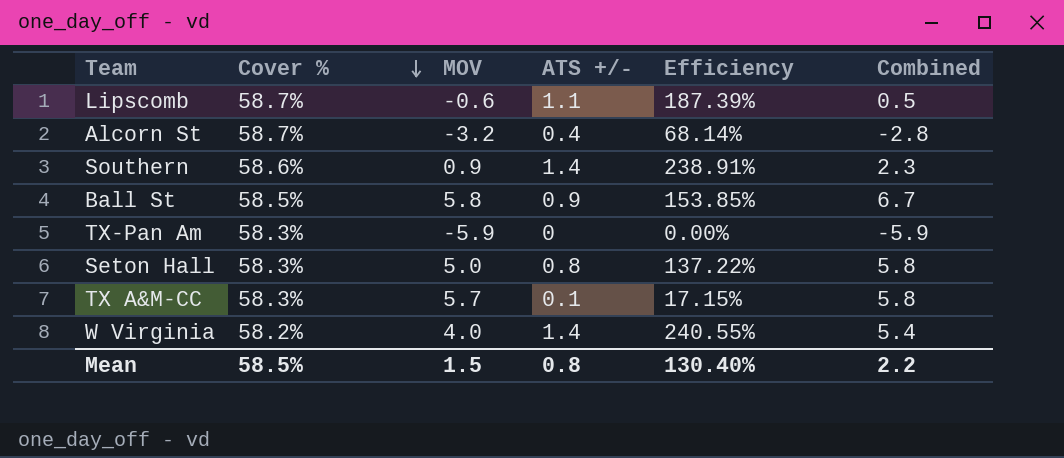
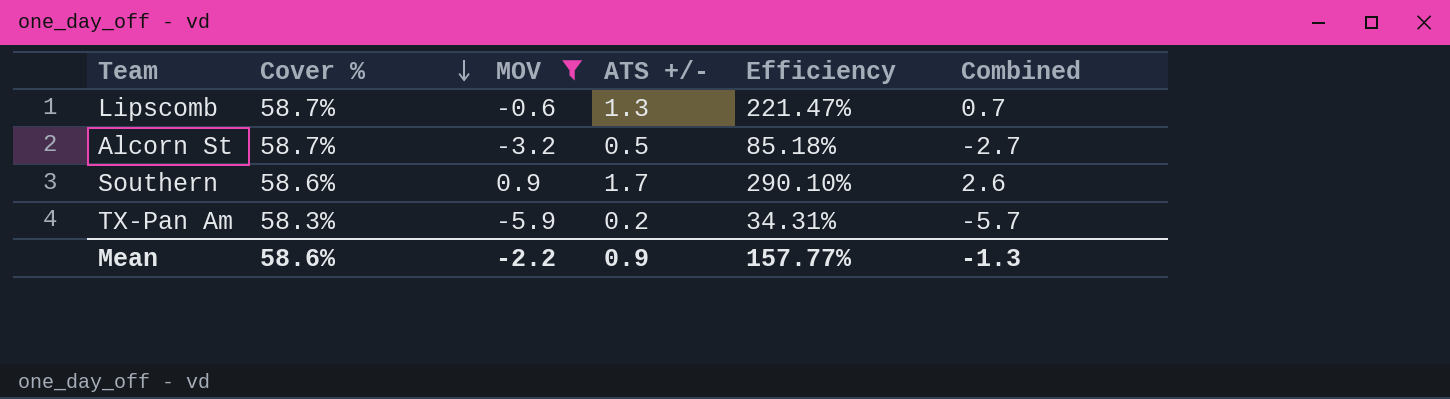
filter: none -> MOV <= 0.9
Lipscomb | ATS +/-: 1.1 -> 1.3
Lipscomb | Efficiency: 187.39% -> 221.47%
Lipscomb | Combined: 0.5 -> 0.7
Alcorn St | ATS +/-: 0.4 -> 0.5
Alcorn St | Efficiency: 68.14% -> 85.18%
Alcorn St | Combined: -2.8 -> -2.7
Southern | ATS +/-: 1.4 -> 1.7
Southern | Efficiency: 238.91% -> 290.10%
Southern | Combined: 2.3 -> 2.6
TX-Pan Am | ATS +/-: 0 -> 0.2
TX-Pan Am | Efficiency: 0.00% -> 34.31%
TX-Pan Am | Combined: -5.9 -> -5.7
Mean | Cover %: 58.5% -> 58.6%
Mean | MOV: 1.5 -> -2.2
Mean | ATS +/-: 0.8 -> 0.9
Mean | Efficiency: 130.40% -> 157.77%
Mean | Combined: 2.2 -> -1.3

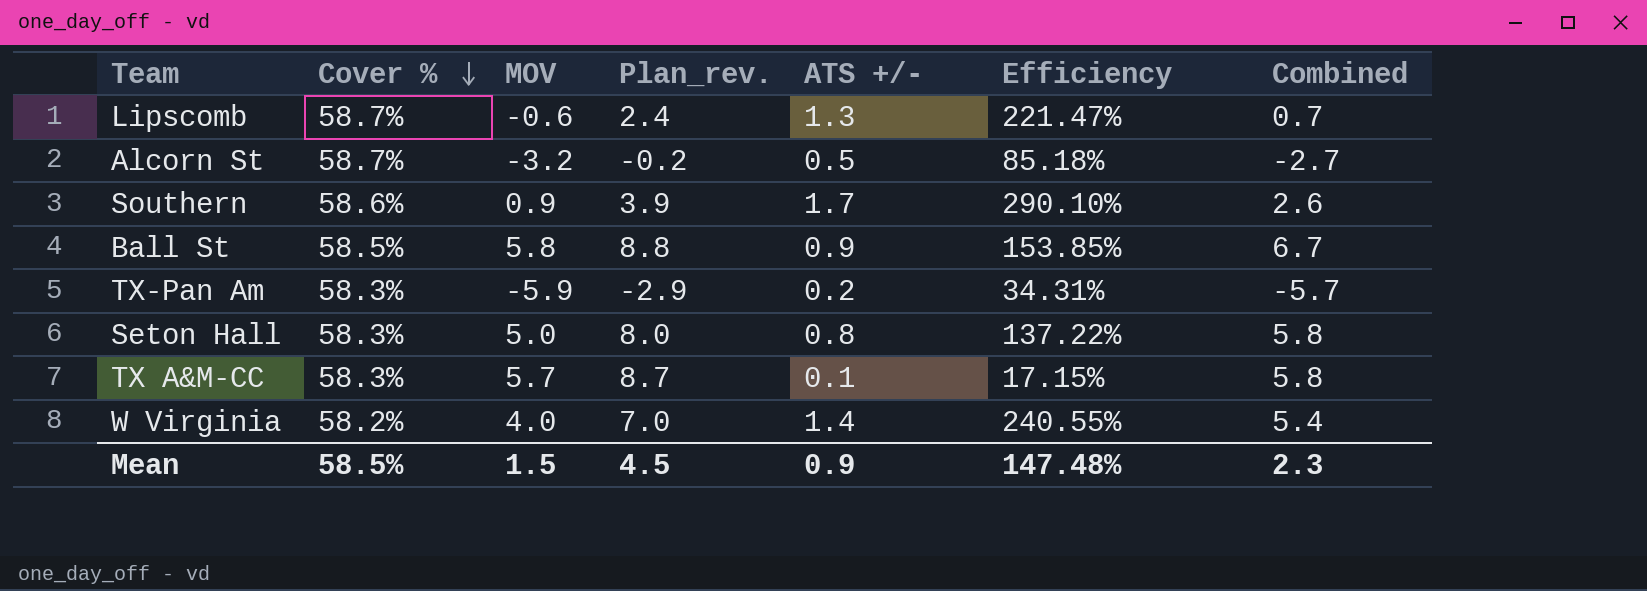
filter: MOV <= 0.9 -> none
column Plan_rev. | formula: none -> [MOV] + 3
Mean | Cover %: 58.6% -> 58.5%
Mean | MOV: -2.2 -> 1.5
Mean | Efficiency: 157.77% -> 147.48%
Mean | Combined: -1.3 -> 2.3

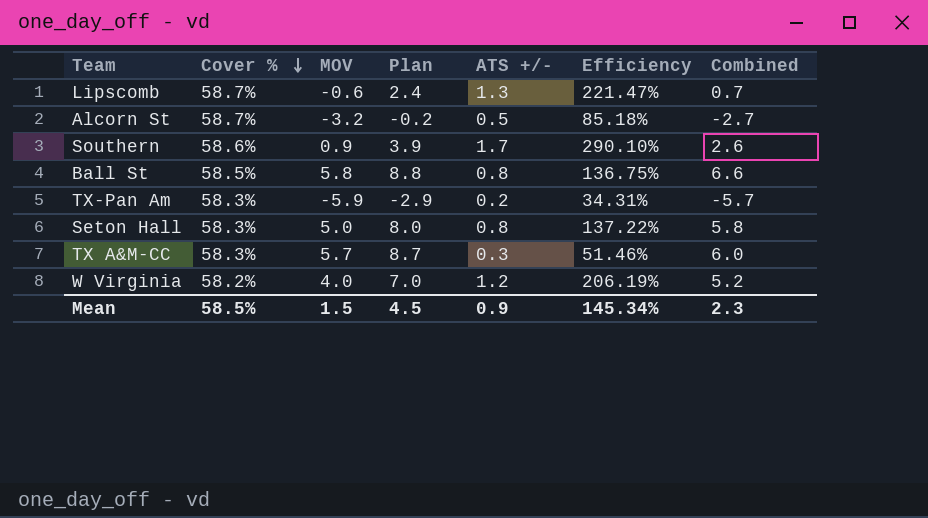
column name: Plan_rev. -> Plan
Ball St | ATS +/-: 0.9 -> 0.8
Ball St | Efficiency: 153.85% -> 136.75%
Ball St | Combined: 6.7 -> 6.6
TX A&M-CC | ATS +/-: 0.1 -> 0.3
TX A&M-CC | Efficiency: 17.15% -> 51.46%
TX A&M-CC | Combined: 5.8 -> 6.0
W Virginia | ATS +/-: 1.4 -> 1.2
W Virginia | Efficiency: 240.55% -> 206.19%
W Virginia | Combined: 5.4 -> 5.2
Mean | Efficiency: 147.48% -> 145.34%

